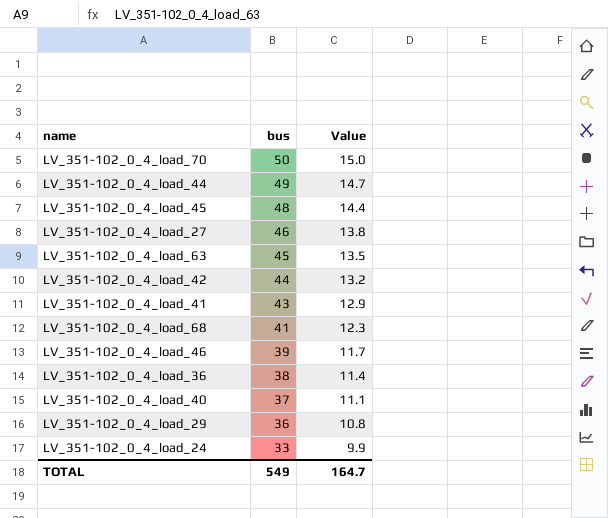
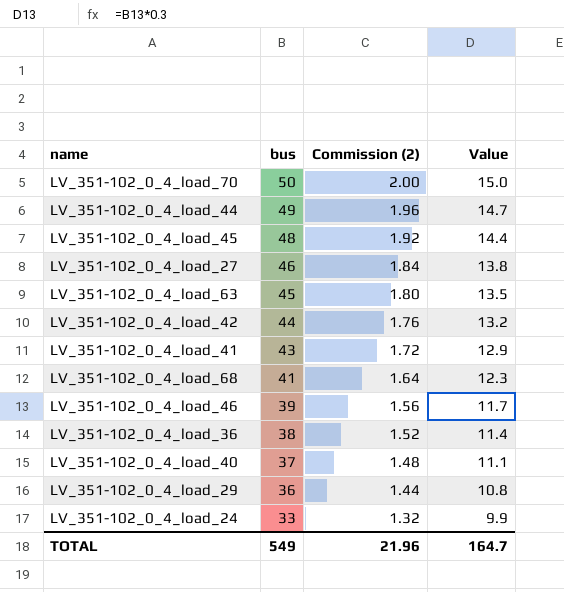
column Commission (2) | formula: none -> [bus] * 0.04

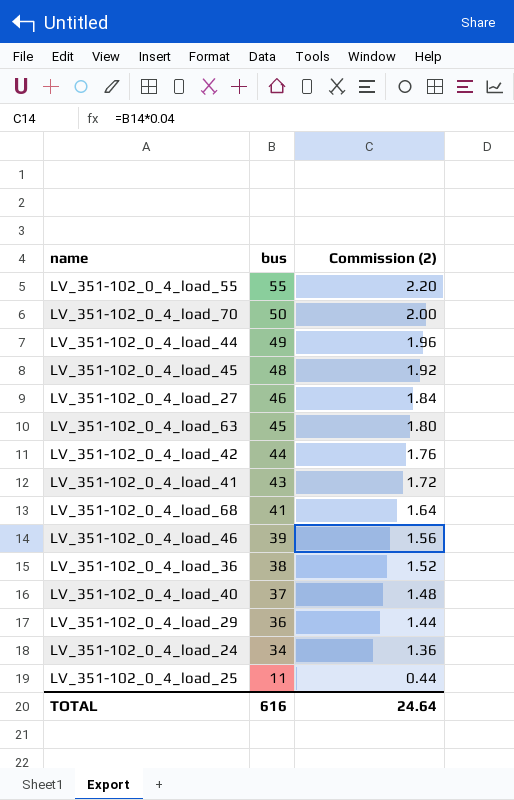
column Value | formula: [bus] * 0.3 -> none
row LV_351-102_0_4_load_55: none -> 55 | 2.20
LV_351-102_0_4_load_24 | bus: 33 -> 34
LV_351-102_0_4_load_24 | Commission (2): 1.32 -> 1.36
row LV_351-102_0_4_load_25: none -> 11 | 0.44
TOTAL | bus: 549 -> 616
TOTAL | Commission (2): 21.96 -> 24.64

